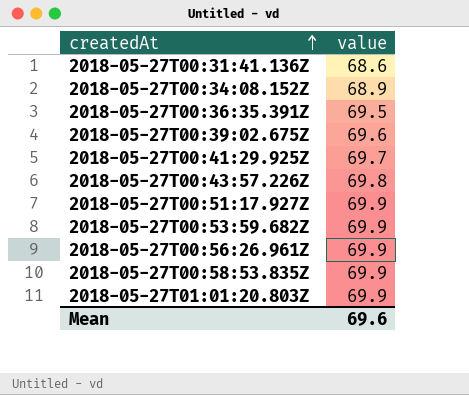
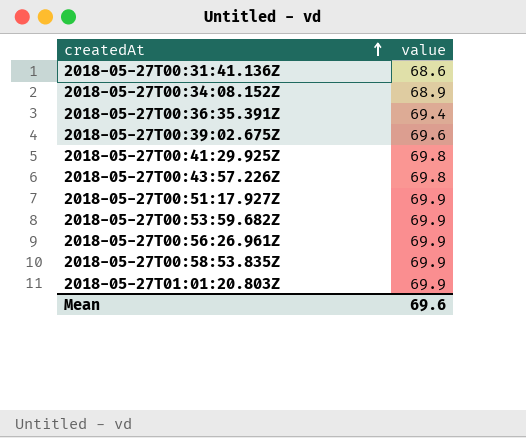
2018-05-27T00:36:35.391Z | value: 69.5 -> 69.4
2018-05-27T00:41:29.925Z | value: 69.7 -> 69.8

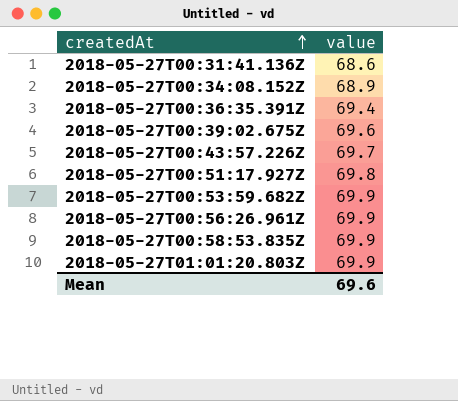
row 2018-05-27T00:41:29.925Z: 69.8 -> none
2018-05-27T00:43:57.226Z | value: 69.8 -> 69.7
2018-05-27T00:51:17.927Z | value: 69.9 -> 69.8

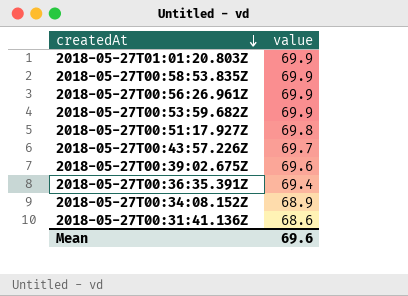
row order: createdAt ascending -> createdAt descending

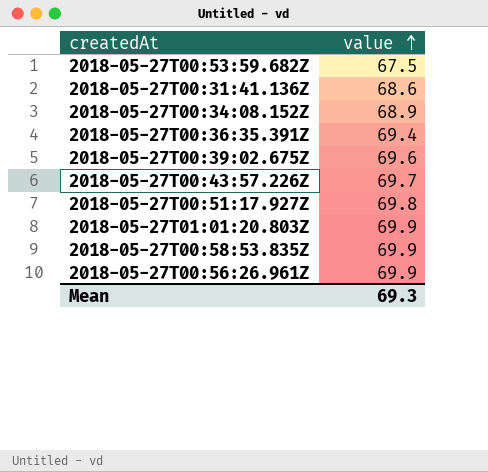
row order: createdAt descending -> value ascending
2018-05-27T00:53:59.682Z | value: 69.9 -> 67.5
Mean | value: 69.6 -> 69.3

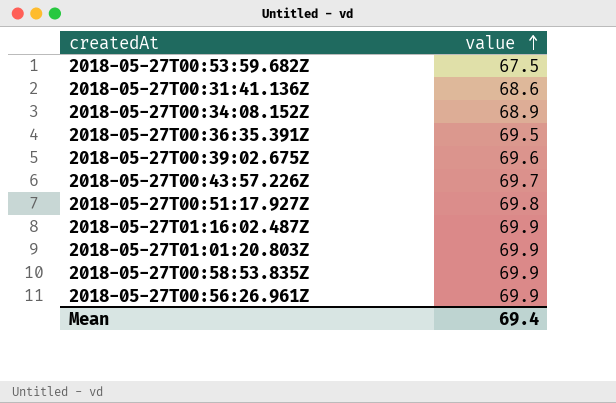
2018-05-27T00:36:35.391Z | value: 69.4 -> 69.5
row 2018-05-27T01:16:02.487Z: none -> 69.9
Mean | value: 69.3 -> 69.4

